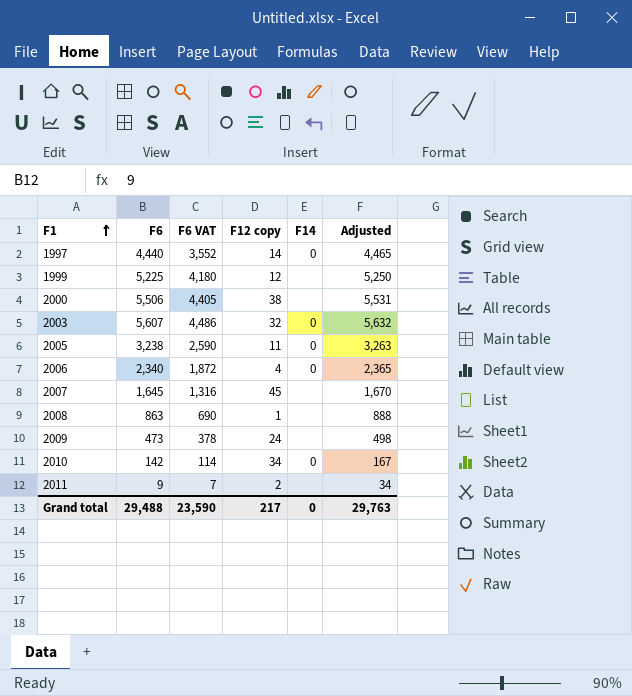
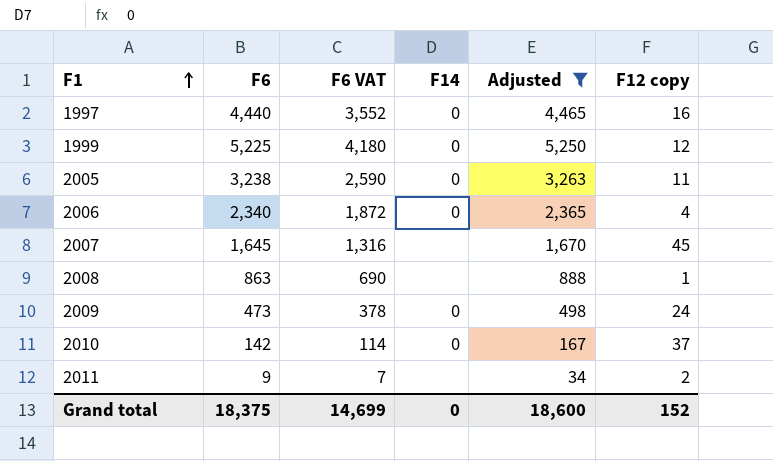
filter: none -> Adjusted <= 5,250
column F12 copy | position: 4 -> 6
1997 | F12 copy: 14 -> 16
1999 | F14: none -> 0
2009 | F14: none -> 0
2010 | F12 copy: 34 -> 37
Grand total | F6: 29,488 -> 18,375
Grand total | F6 VAT: 23,590 -> 14,699
Grand total | Adjusted: 29,763 -> 18,600
Grand total | F12 copy: 217 -> 152

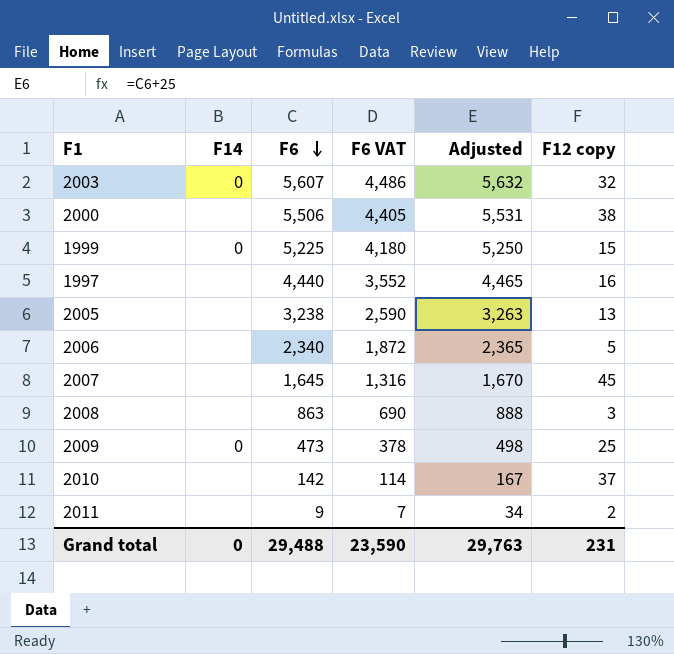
filter: Adjusted <= 5,250 -> none
row order: F1 ascending -> F6 descending
column F14 | position: 4 -> 2
1999 | F12 copy: 12 -> 15
1997 | F14: 0 -> none
2005 | F14: 0 -> none
2005 | F12 copy: 11 -> 13
2006 | F14: 0 -> none
2006 | F12 copy: 4 -> 5
2008 | F12 copy: 1 -> 3
2009 | F12 copy: 24 -> 25
2010 | F14: 0 -> none
Grand total | F6: 18,375 -> 29,488
Grand total | F6 VAT: 14,699 -> 23,590
Grand total | Adjusted: 18,600 -> 29,763
Grand total | F12 copy: 152 -> 231

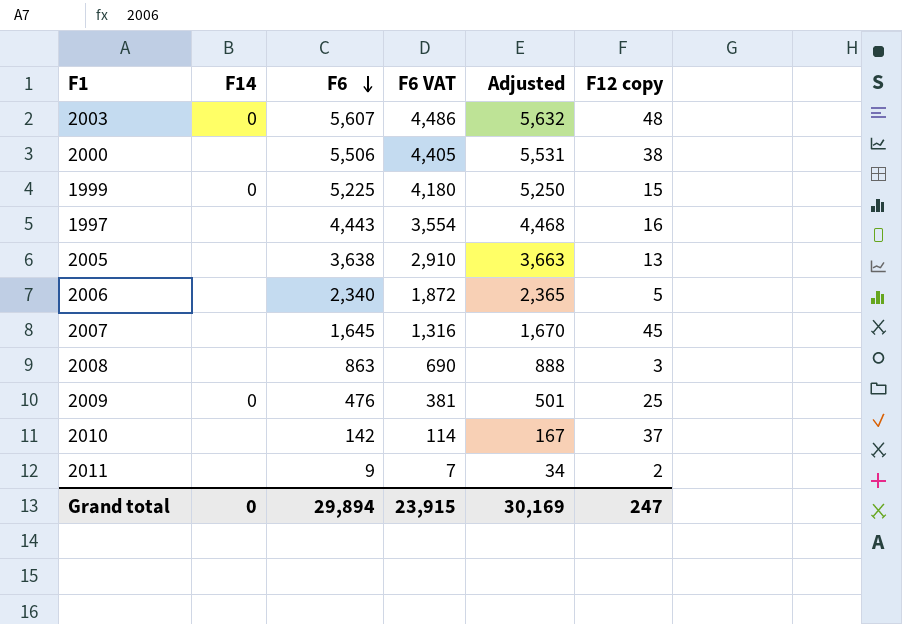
2003 | F12 copy: 32 -> 48
1997 | F6: 4,440 -> 4,443
1997 | F6 VAT: 3,552 -> 3,554
1997 | Adjusted: 4,465 -> 4,468
2005 | F6: 3,238 -> 3,638
2005 | F6 VAT: 2,590 -> 2,910
2005 | Adjusted: 3,263 -> 3,663
2009 | F6: 473 -> 476
2009 | F6 VAT: 378 -> 381
2009 | Adjusted: 498 -> 501
Grand total | F6: 29,488 -> 29,894
Grand total | F6 VAT: 23,590 -> 23,915
Grand total | Adjusted: 29,763 -> 30,169
Grand total | F12 copy: 231 -> 247

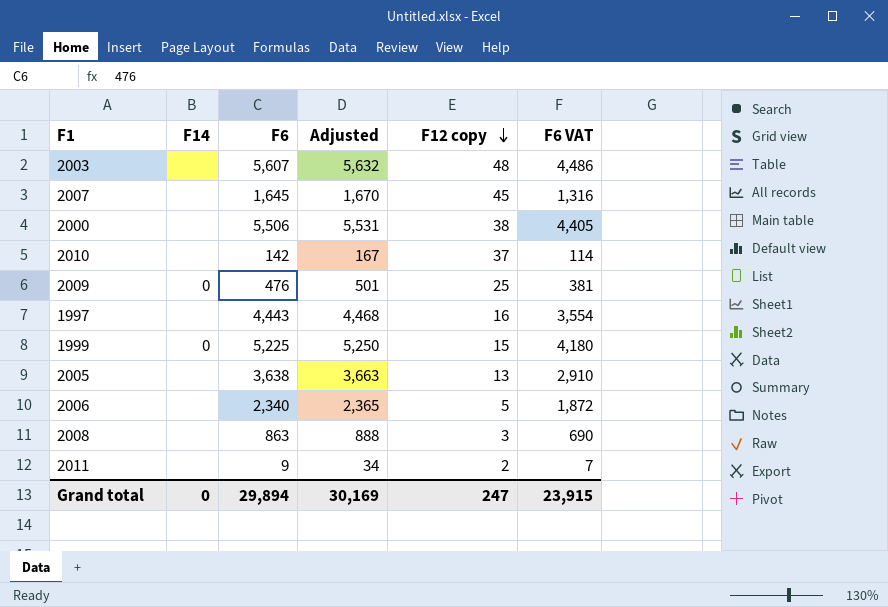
row order: F6 descending -> F12 copy descending
column F6 VAT | position: 4 -> 6
2003 | F14: 0 -> none

